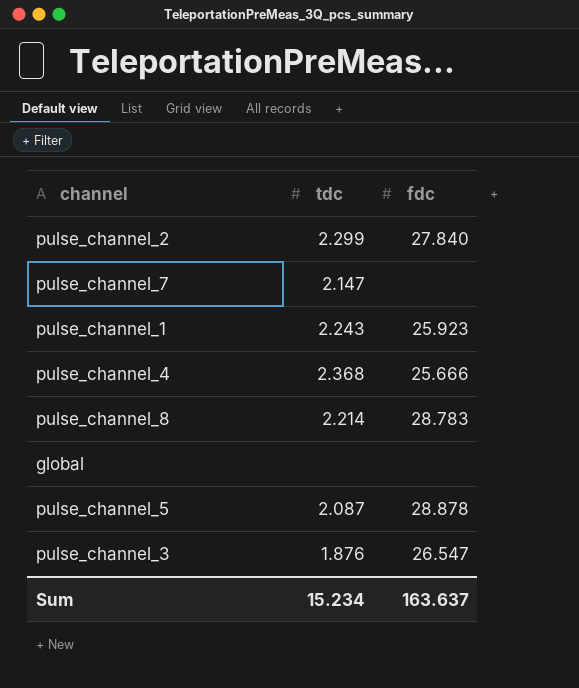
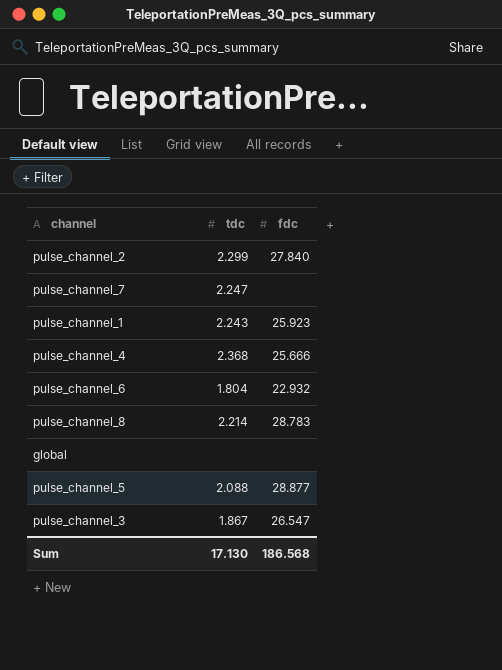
pulse_channel_7 | tdc: 2.147 -> 2.247
row pulse_channel_6: none -> 1.804 | 22.932
pulse_channel_5 | tdc: 2.087 -> 2.088
pulse_channel_5 | fdc: 28.878 -> 28.877
pulse_channel_3 | tdc: 1.876 -> 1.867
Sum | tdc: 15.234 -> 17.130
Sum | fdc: 163.637 -> 186.568

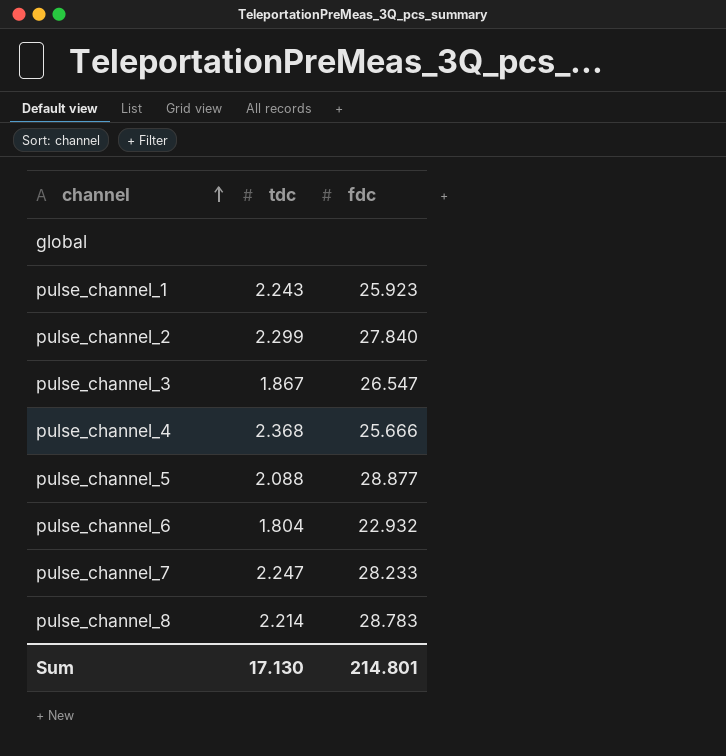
row order: none -> channel ascending
pulse_channel_7 | fdc: none -> 28.233
Sum | fdc: 186.568 -> 214.801

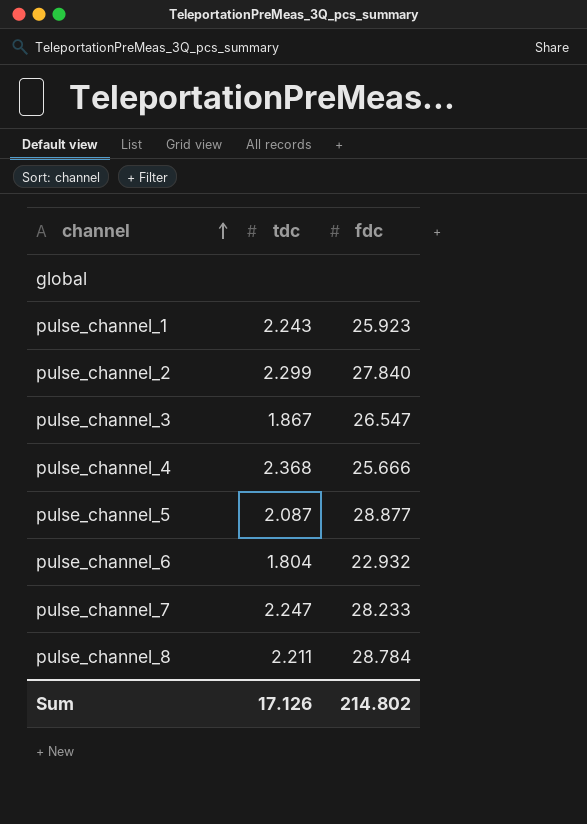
pulse_channel_5 | tdc: 2.088 -> 2.087
pulse_channel_8 | tdc: 2.214 -> 2.211
pulse_channel_8 | fdc: 28.783 -> 28.784
Sum | tdc: 17.130 -> 17.126
Sum | fdc: 214.801 -> 214.802

